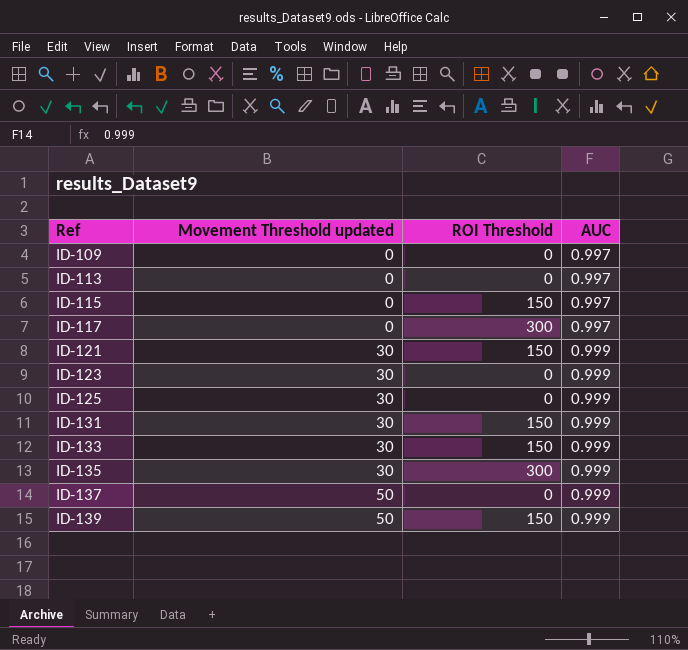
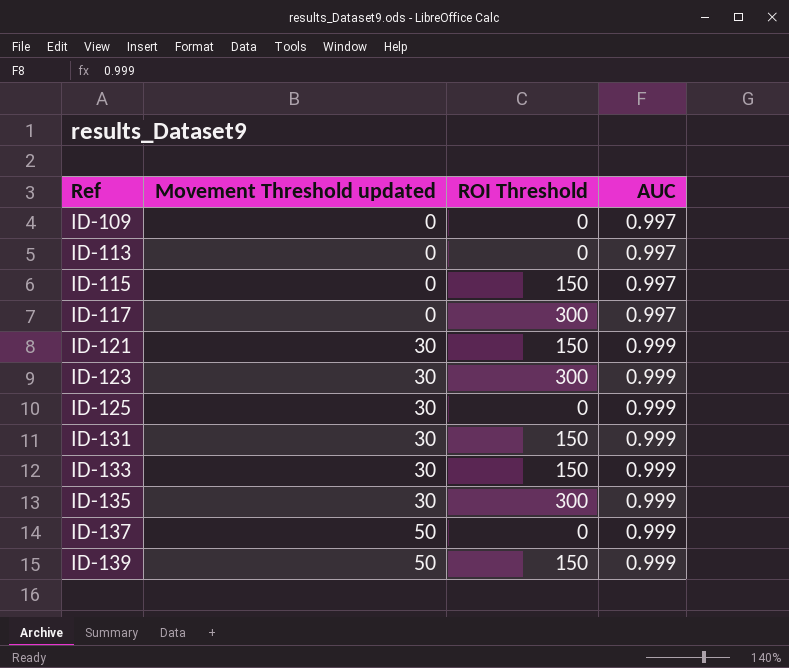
ID-123 | ROI Threshold: 0 -> 300

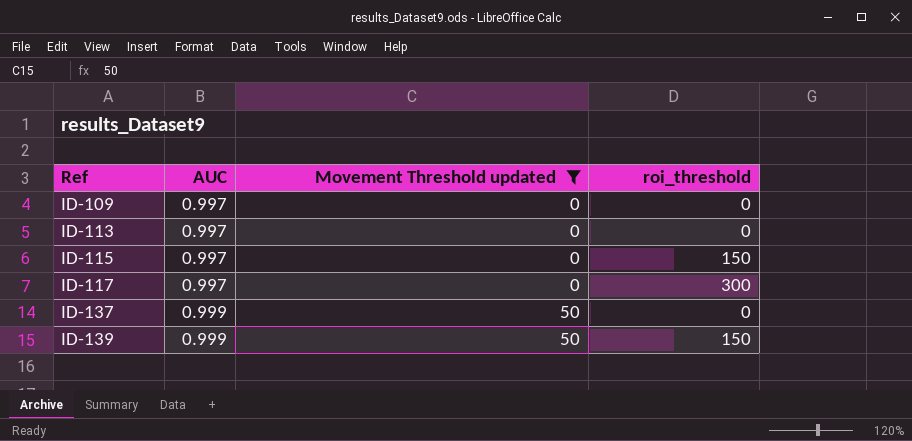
filter: none -> Movement Threshold updated != 30
column AUC | position: 4 -> 2
column name: ROI Threshold -> roi_threshold

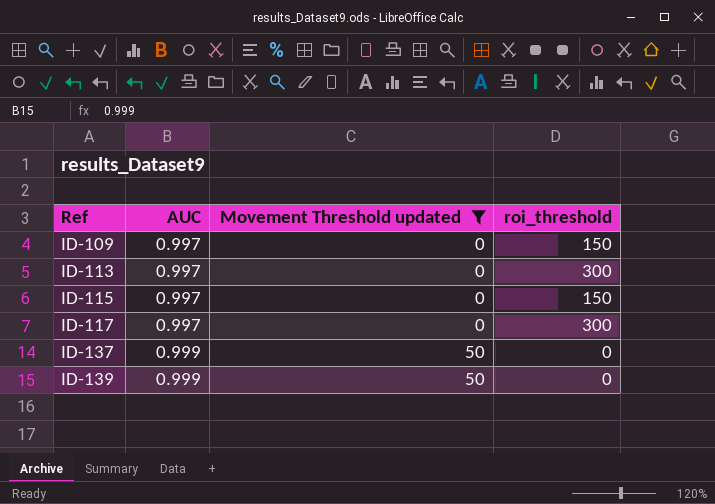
ID-109 | roi_threshold: 0 -> 150
ID-113 | roi_threshold: 0 -> 300
ID-139 | roi_threshold: 150 -> 0

